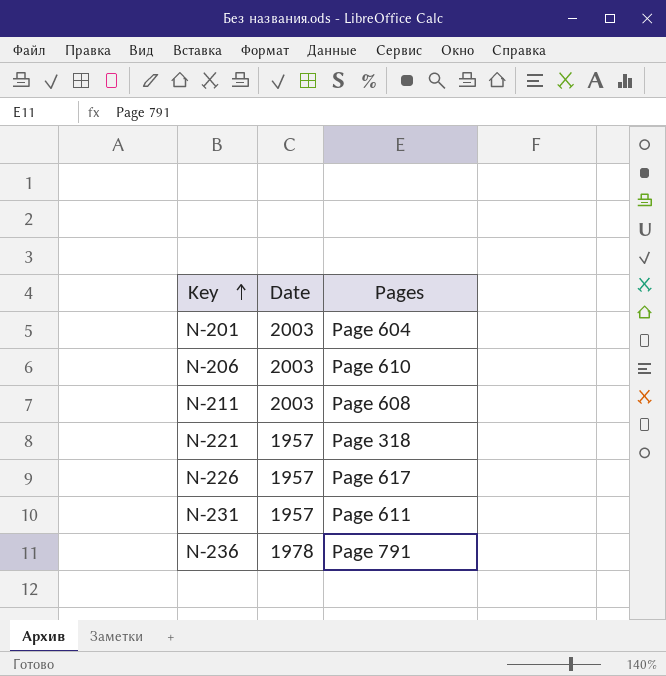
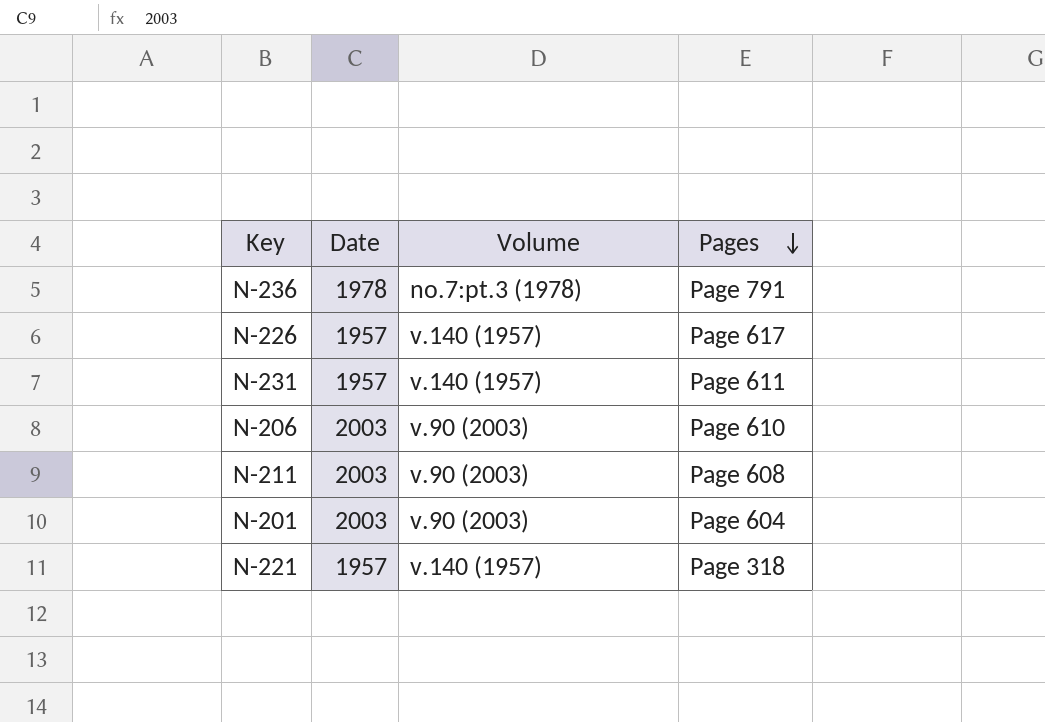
row order: Key ascending -> Pages descending
column Volume | position: none -> 3

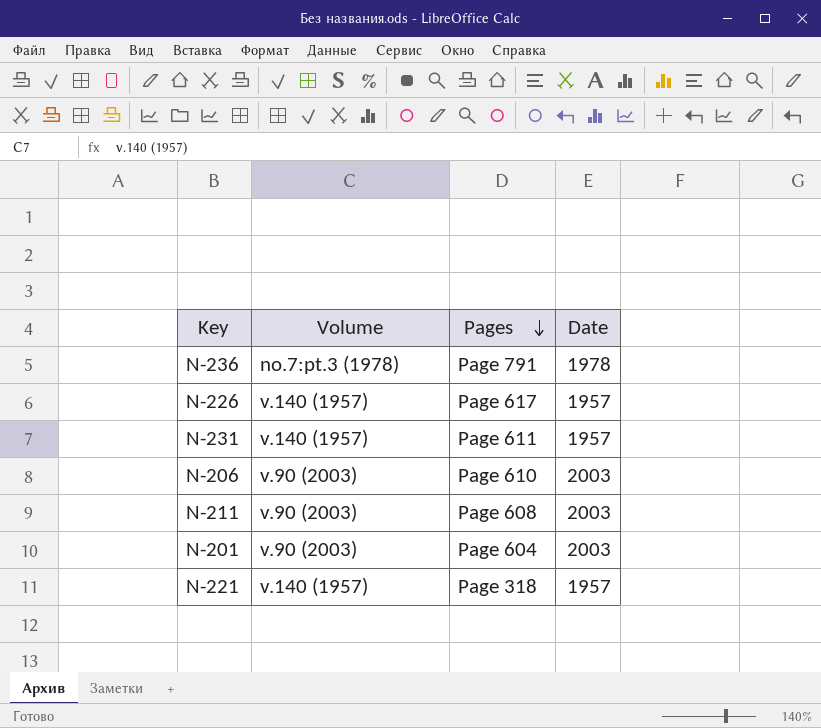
column Date | position: 2 -> 4

